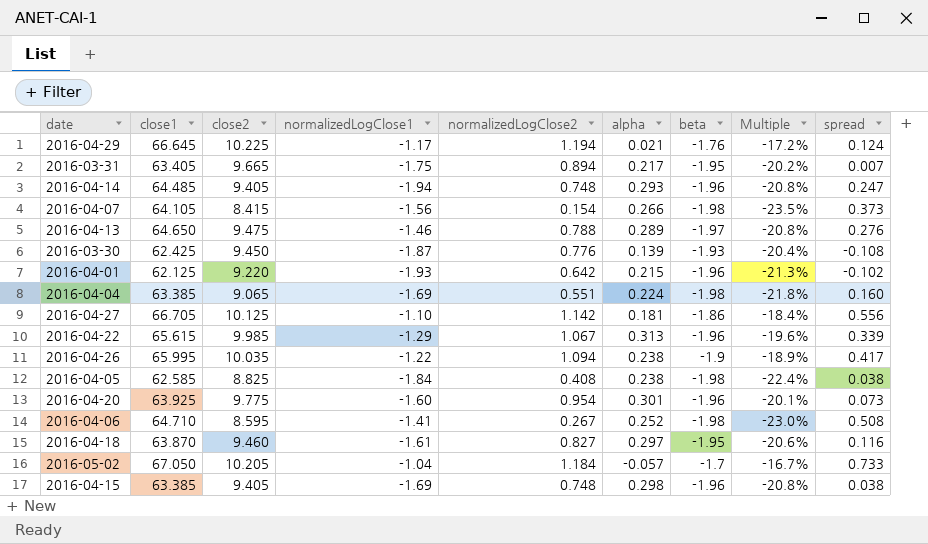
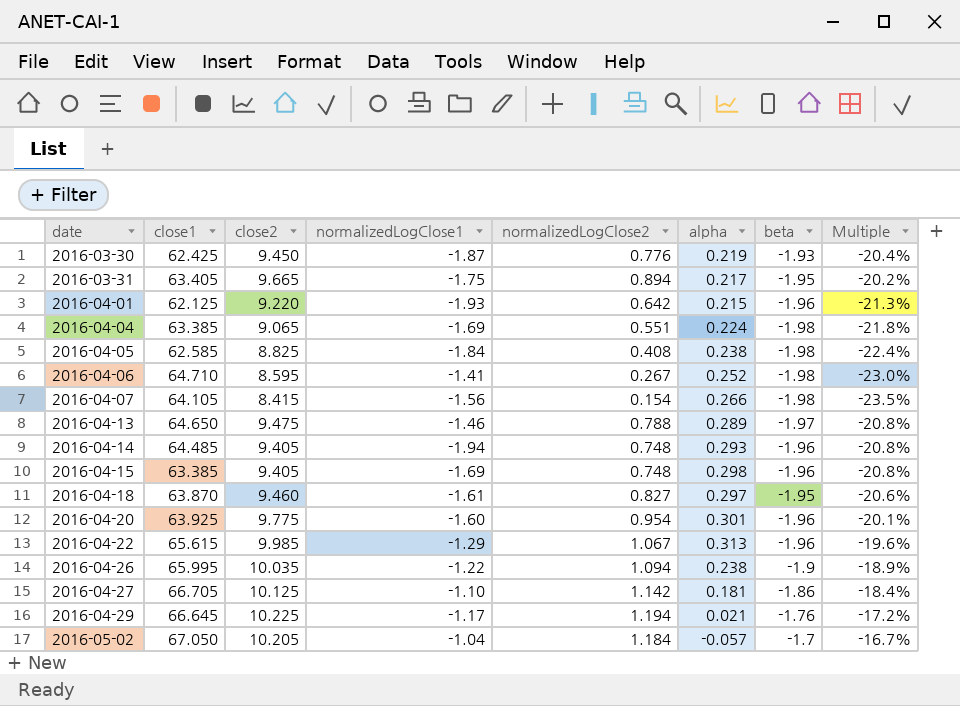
row order: none -> date ascending
column spread | position: 9 -> none
2016-03-30 | alpha: 0.139 -> 0.219

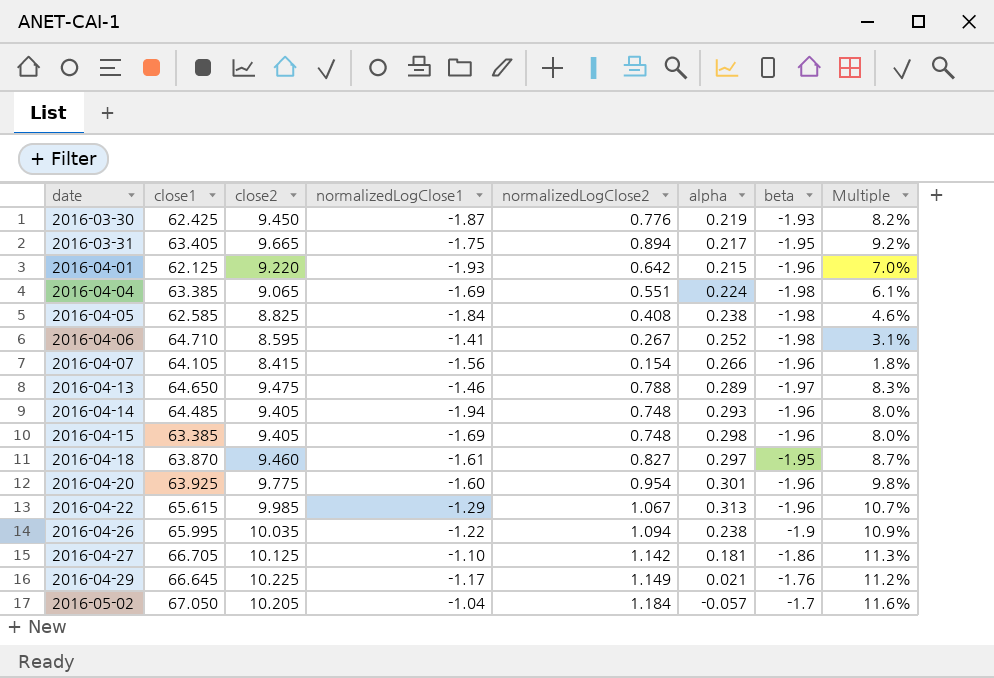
column Multiple | formula: [beta] / [close2] -> [normalizedLogClose2] / [close2]
2016-04-07 | beta: -1.98 -> -1.96
2016-04-29 | normalizedLogClose2: 1.194 -> 1.149

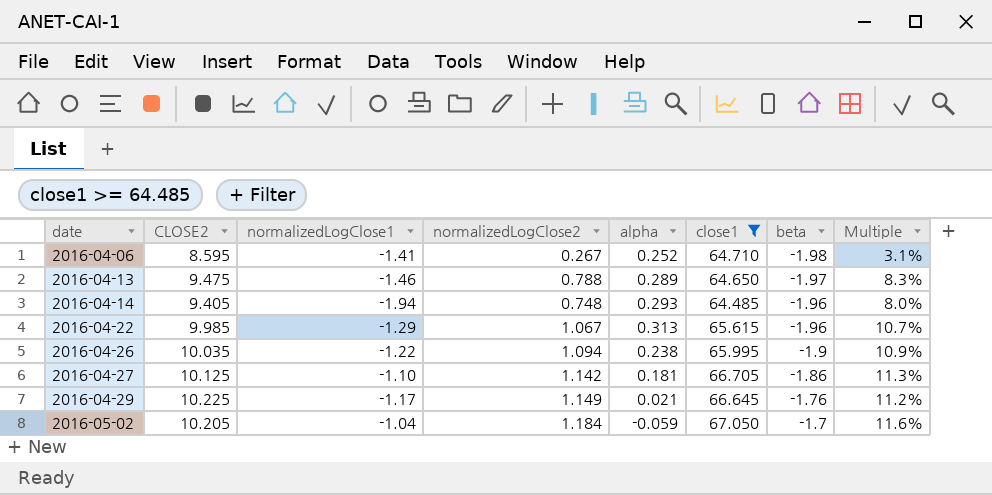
filter: none -> close1 >= 64.485
column name: close2 -> CLOSE2
column close1 | position: 2 -> 6
2016-05-02 | alpha: -0.057 -> -0.059

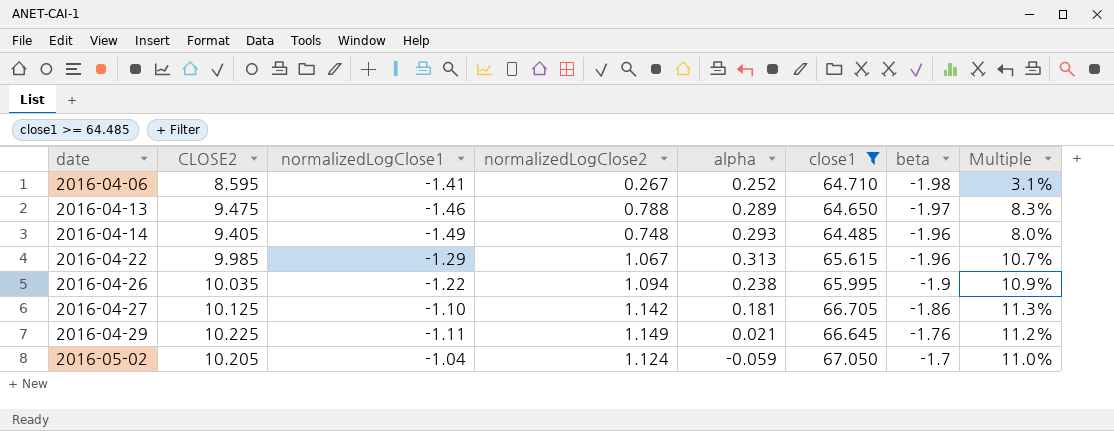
2016-04-14 | normalizedLogClose1: -1.94 -> -1.49
2016-04-29 | normalizedLogClose1: -1.17 -> -1.11
2016-05-02 | normalizedLogClose2: 1.184 -> 1.124
2016-05-02 | Multiple: 11.6% -> 11.0%

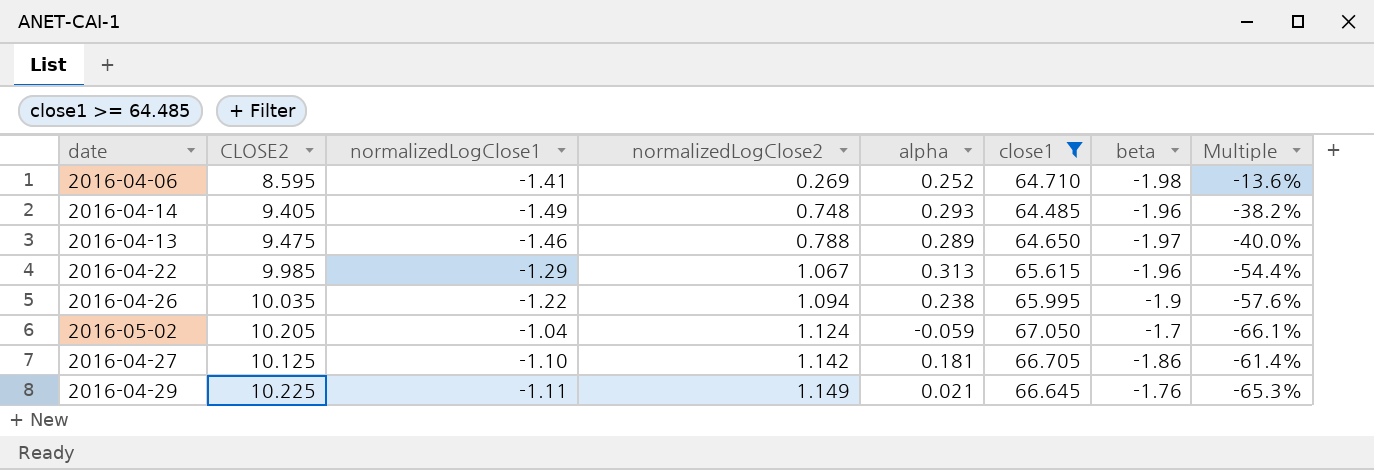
row order: date ascending -> normalizedLogClose2 ascending
column Multiple | formula: [normalizedLogClose2] / [CLOSE2] -> [normalizedLogClose2] / [beta]
2016-04-06 | normalizedLogClose2: 0.267 -> 0.269

